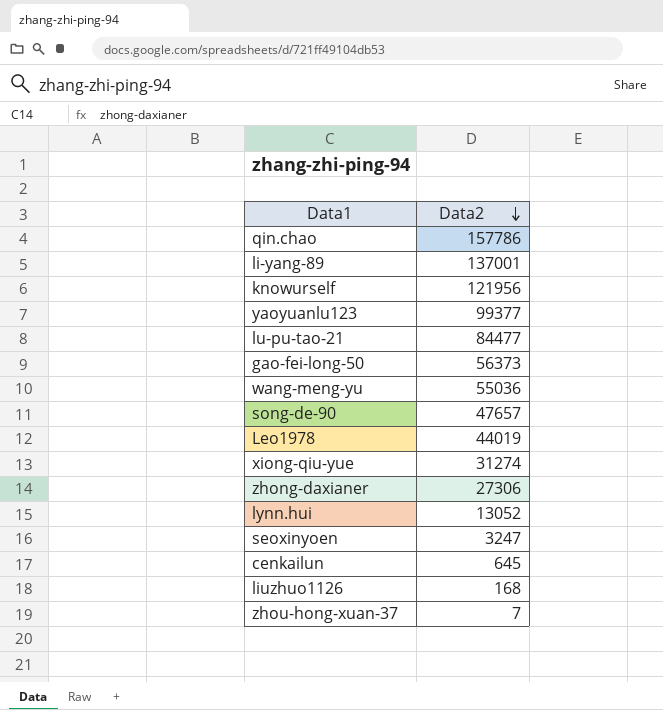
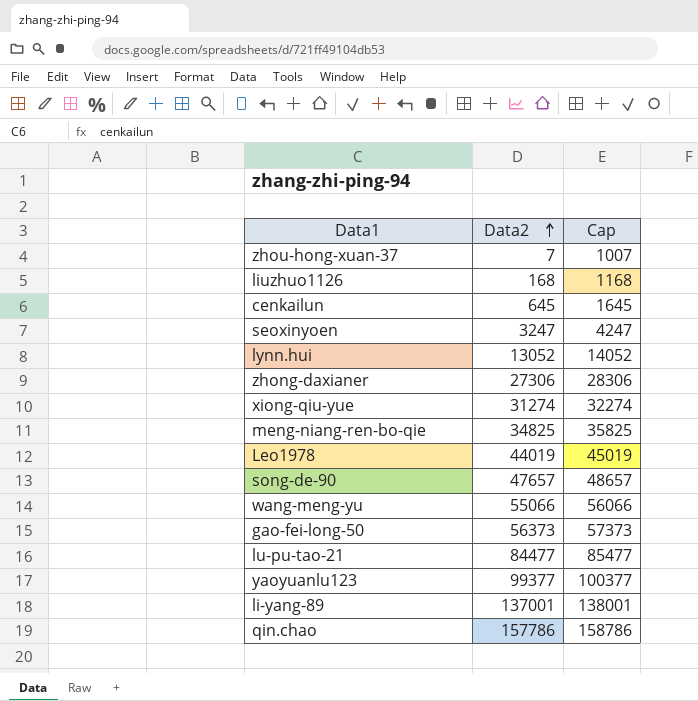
row order: Data2 descending -> Data2 ascending
column Cap | formula: none -> [Data2] + 1000
row knowurself: 121956 -> none
row meng-niang-ren-bo-qie: none -> 34825 | 35825
wang-meng-yu | Data2: 55036 -> 55066

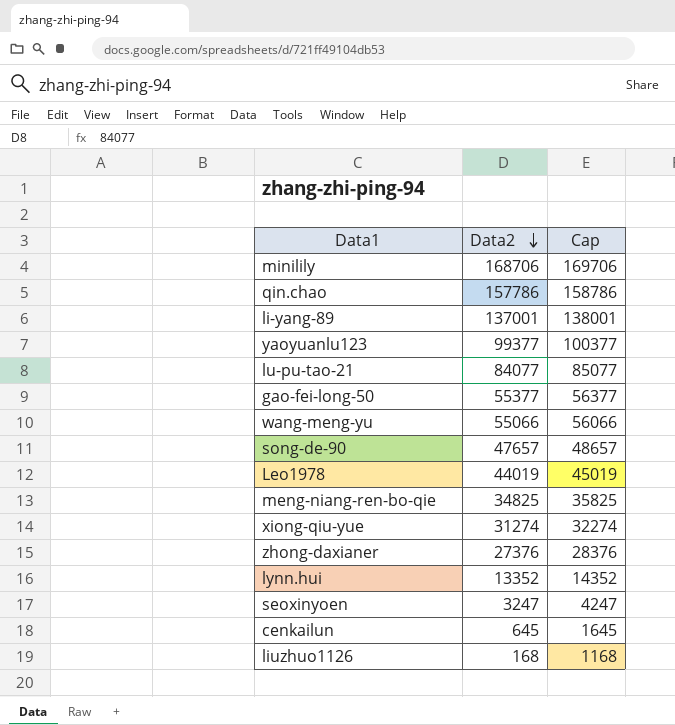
row order: Data2 ascending -> Data2 descending
row zhou-hong-xuan-37: 7 | 1007 -> none
row minilily: none -> 168706 | 169706
lu-pu-tao-21 | Data2: 84477 -> 84077
lu-pu-tao-21 | Cap: 85477 -> 85077
gao-fei-long-50 | Data2: 56373 -> 55377
gao-fei-long-50 | Cap: 57373 -> 56377
zhong-daxianer | Data2: 27306 -> 27376
zhong-daxianer | Cap: 28306 -> 28376
lynn.hui | Data2: 13052 -> 13352
lynn.hui | Cap: 14052 -> 14352

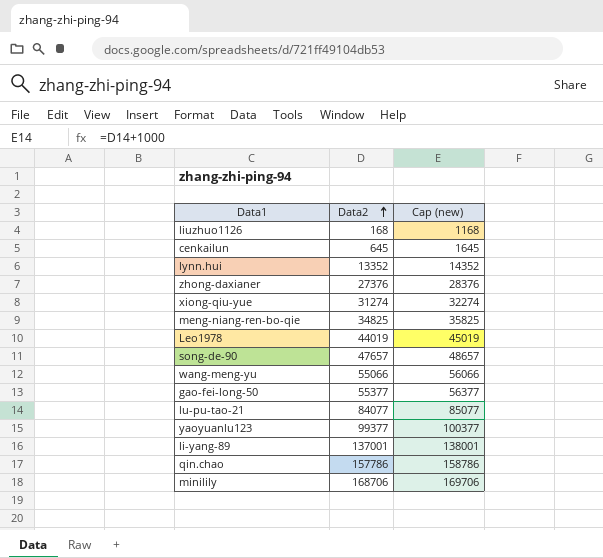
row order: Data2 descending -> Data2 ascending
column name: Cap -> Cap (new)
row seoxinyoen: 3247 | 4247 -> none

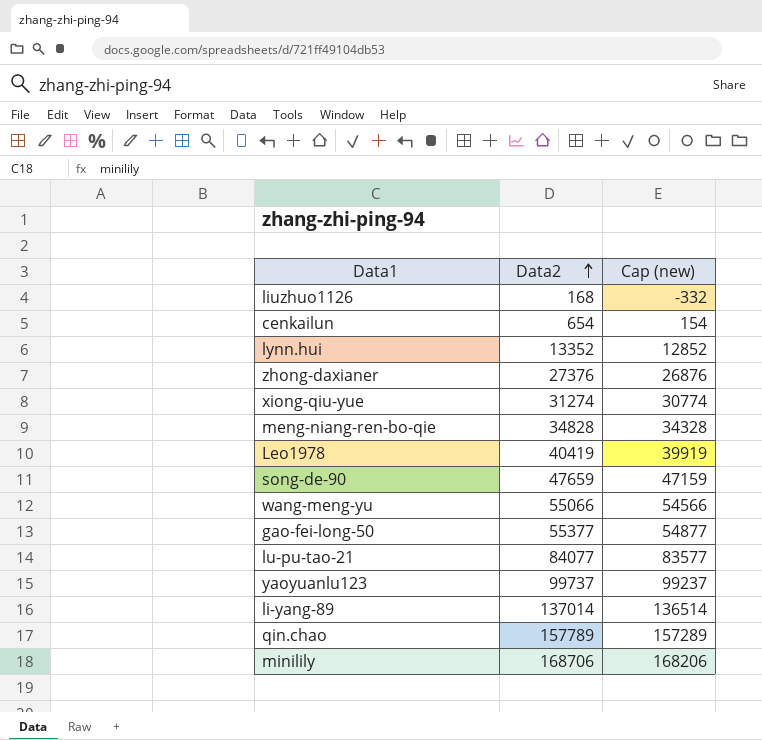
column Cap (new) | formula: [Data2] + 1000 -> [Data2] - 500
cenkailun | Data2: 645 -> 654
meng-niang-ren-bo-qie | Data2: 34825 -> 34828
Leo1978 | Data2: 44019 -> 40419
song-de-90 | Data2: 47657 -> 47659
yaoyuanlu123 | Data2: 99377 -> 99737
li-yang-89 | Data2: 137001 -> 137014
qin.chao | Data2: 157786 -> 157789

